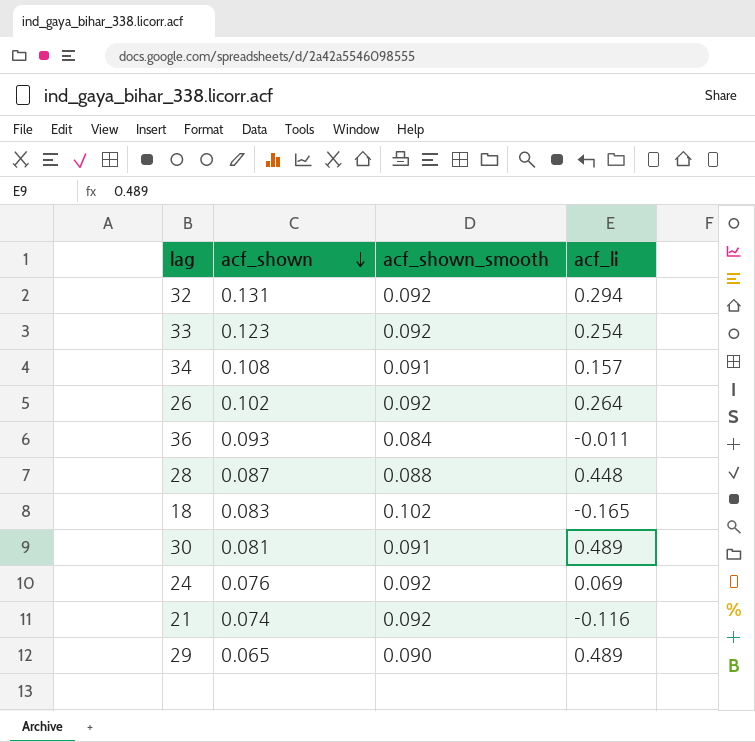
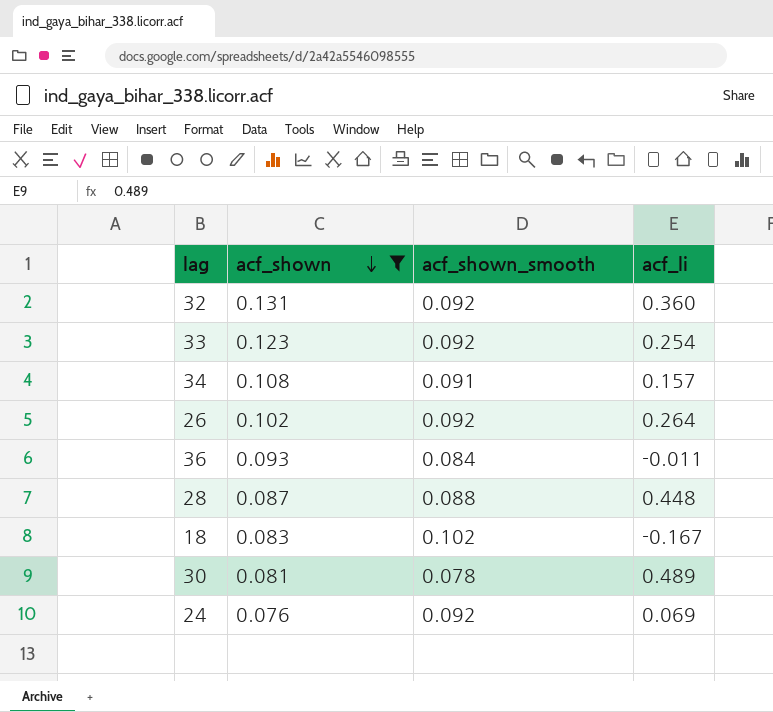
filter: none -> acf_shown >= 0.076
32 | acf_li: 0.294 -> 0.360
18 | acf_li: -0.165 -> -0.167
30 | acf_shown_smooth: 0.091 -> 0.078

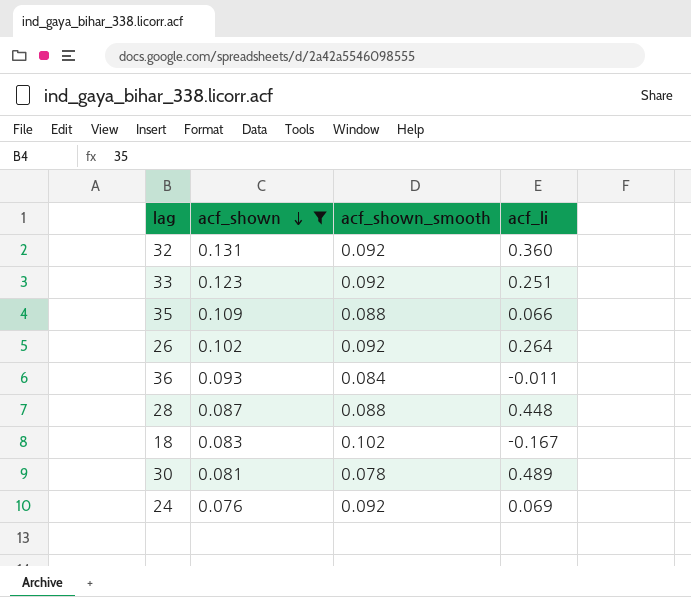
row 34: 0.108 | 0.091 | 0.157 -> none
33 | acf_li: 0.254 -> 0.251
row 35: none -> 0.109 | 0.088 | 0.066

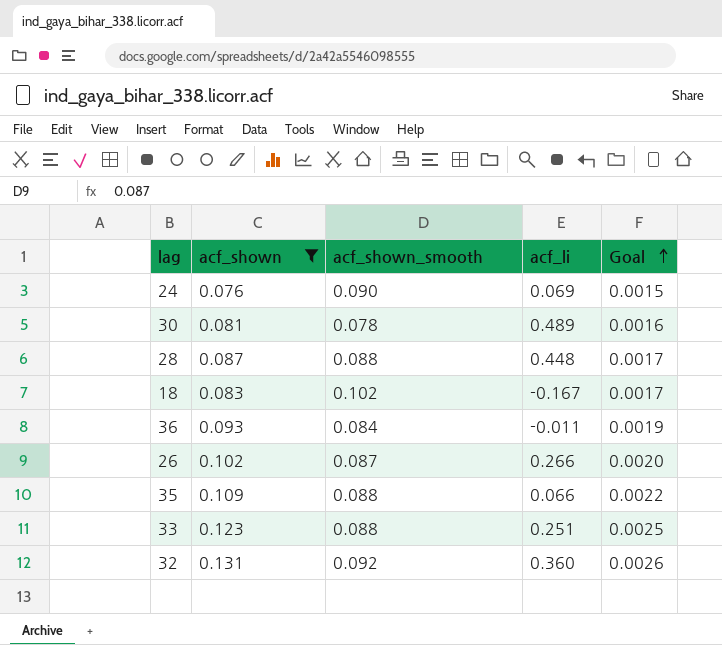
row order: acf_shown descending -> Goal ascending
column Goal | formula: none -> [acf_shown] * 0.02
24 | acf_shown_smooth: 0.092 -> 0.090
26 | acf_shown_smooth: 0.092 -> 0.087
26 | acf_li: 0.264 -> 0.266
33 | acf_shown_smooth: 0.092 -> 0.088

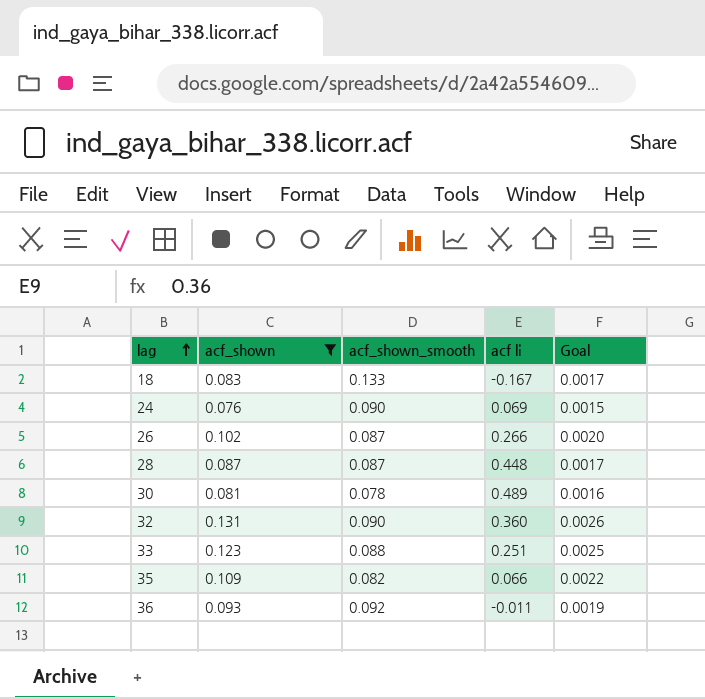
row order: Goal ascending -> lag ascending
column name: acf_li -> acf li
18 | acf_shown_smooth: 0.102 -> 0.133
28 | acf_shown_smooth: 0.088 -> 0.087
32 | acf_shown_smooth: 0.092 -> 0.090
35 | acf_shown_smooth: 0.088 -> 0.082
36 | acf_shown_smooth: 0.084 -> 0.092

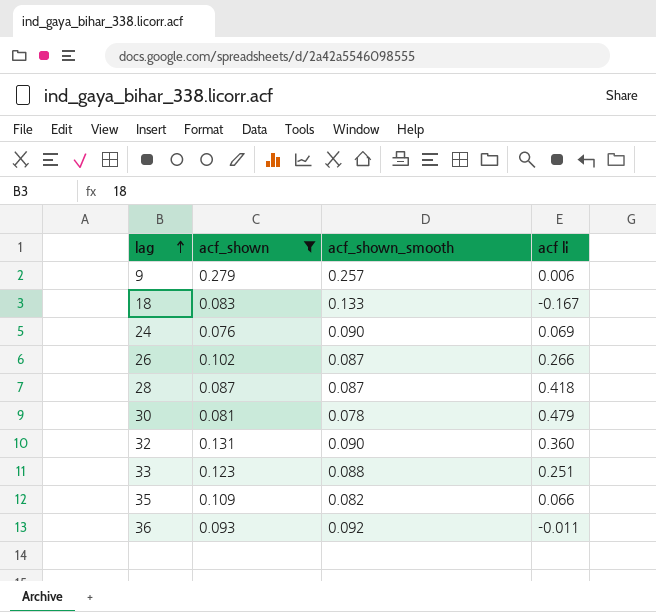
column Goal | formula: [acf_shown] * 0.02 -> none
row 9: none -> 0.279 | 0.257 | 0.006
28 | acf li: 0.448 -> 0.418
30 | acf li: 0.489 -> 0.479

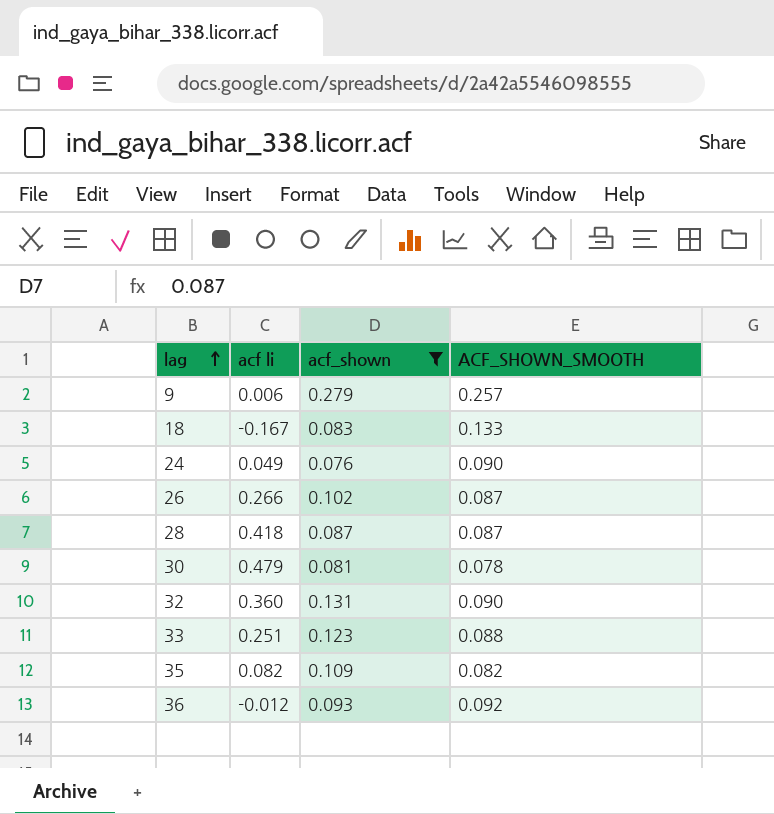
column acf li | position: 4 -> 2
column name: acf_shown_smooth -> ACF_SHOWN_SMOOTH
24 | acf li: 0.069 -> 0.049
35 | acf li: 0.066 -> 0.082
36 | acf li: -0.011 -> -0.012

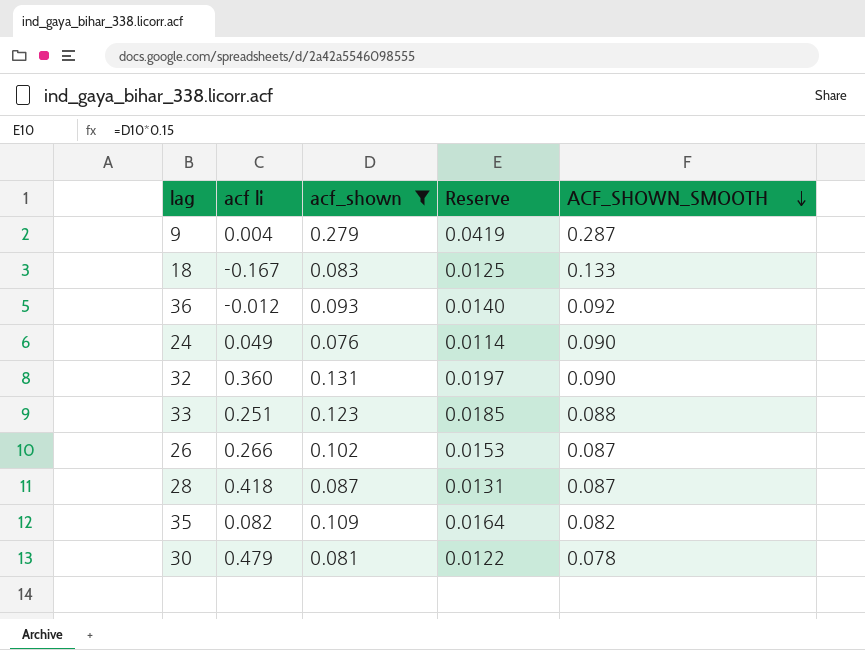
row order: lag ascending -> ACF_SHOWN_SMOOTH descending
column Reserve | formula: none -> [acf_shown] * 0.15
9 | acf li: 0.006 -> 0.004
9 | ACF_SHOWN_SMOOTH: 0.257 -> 0.287

